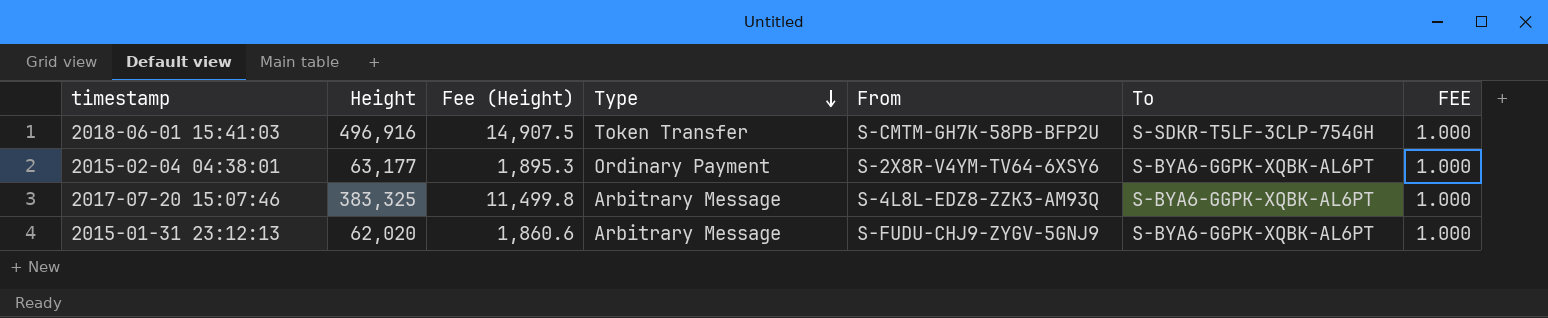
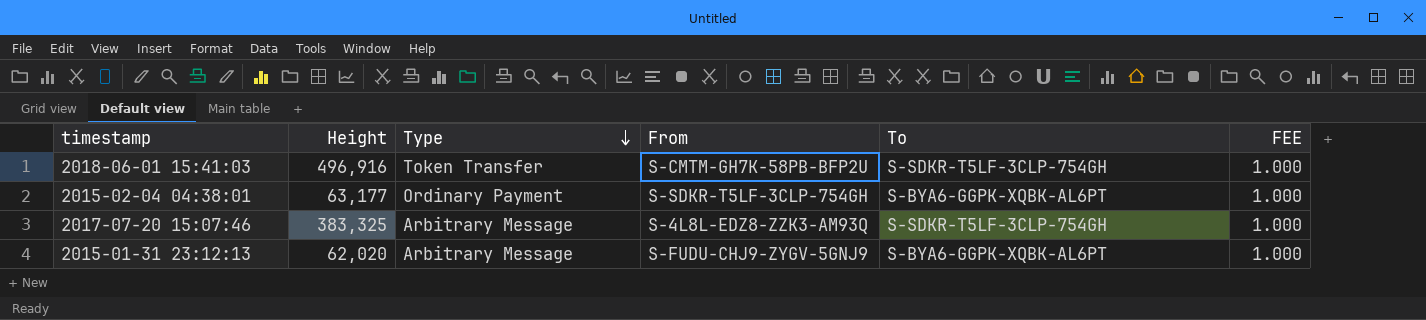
column Fee (Height) | formula: [Height] * 0.03 -> none
2015-02-04 04:38:01 | From: S-2X8R-V4YM-TV64-6XSY6 -> S-SDKR-T5LF-3CLP-754GH
2017-07-20 15:07:46 | To: S-BYA6-GGPK-XQBK-AL6PT -> S-SDKR-T5LF-3CLP-754GH

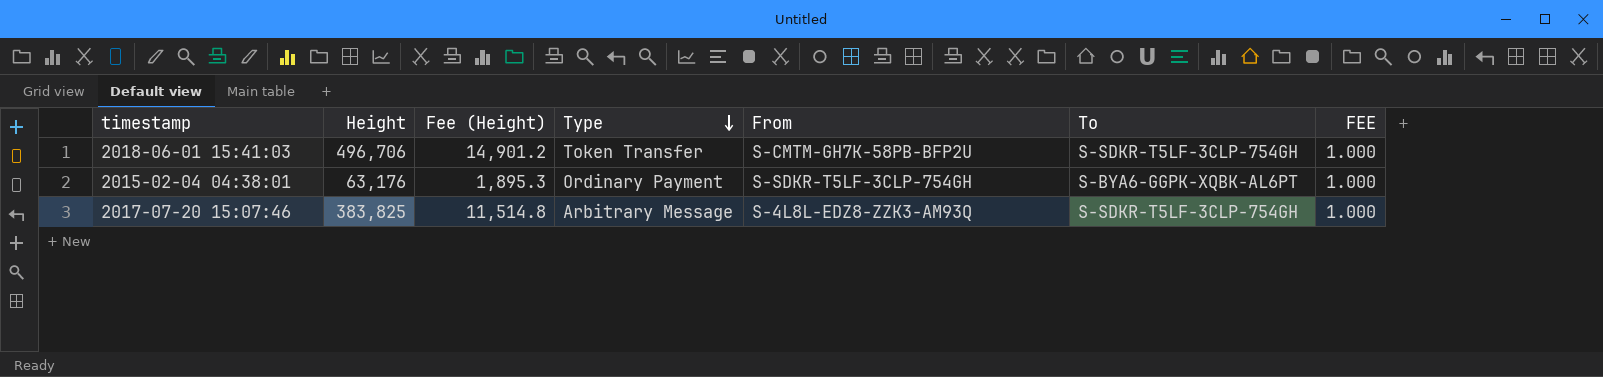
column Fee (Height) | formula: none -> [Height] * 0.03
row 2015-01-31 23:12:13: 62,020 | Arbitrary Message | S-FUDU-CHJ9-ZYGV-5GNJ9 | S-BYA6-GGPK-XQBK-AL6PT | 1.000 -> none
2018-06-01 15:41:03 | Height: 496,916 -> 496,706
2015-02-04 04:38:01 | Height: 63,177 -> 63,176
2017-07-20 15:07:46 | Height: 383,325 -> 383,825

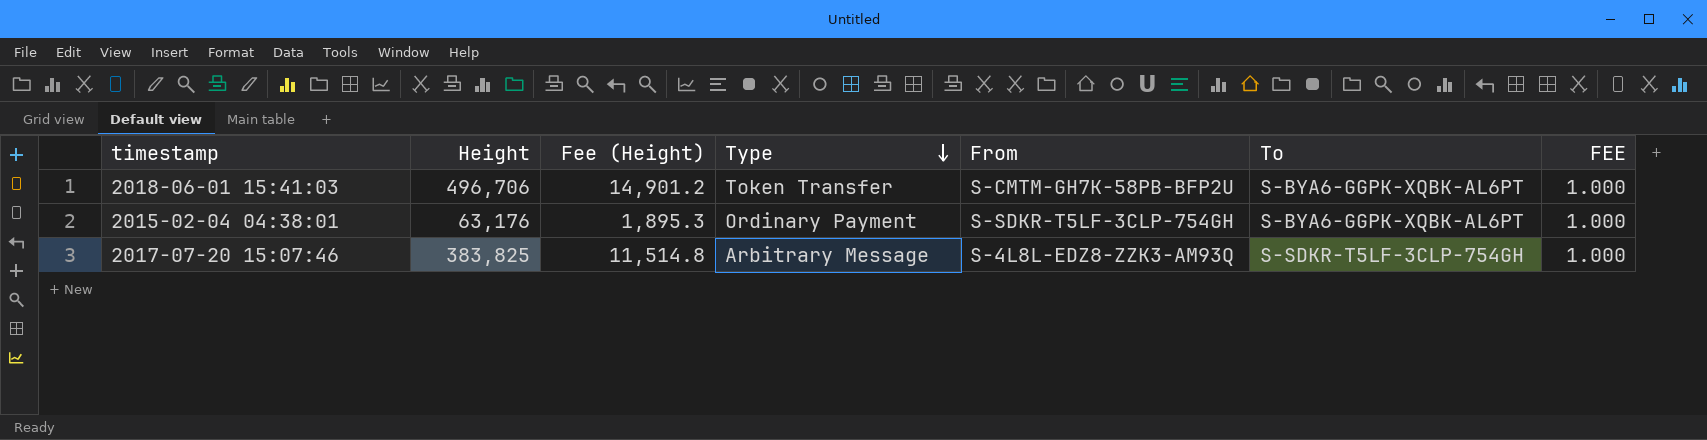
2018-06-01 15:41:03 | To: S-SDKR-T5LF-3CLP-754GH -> S-BYA6-GGPK-XQBK-AL6PT

